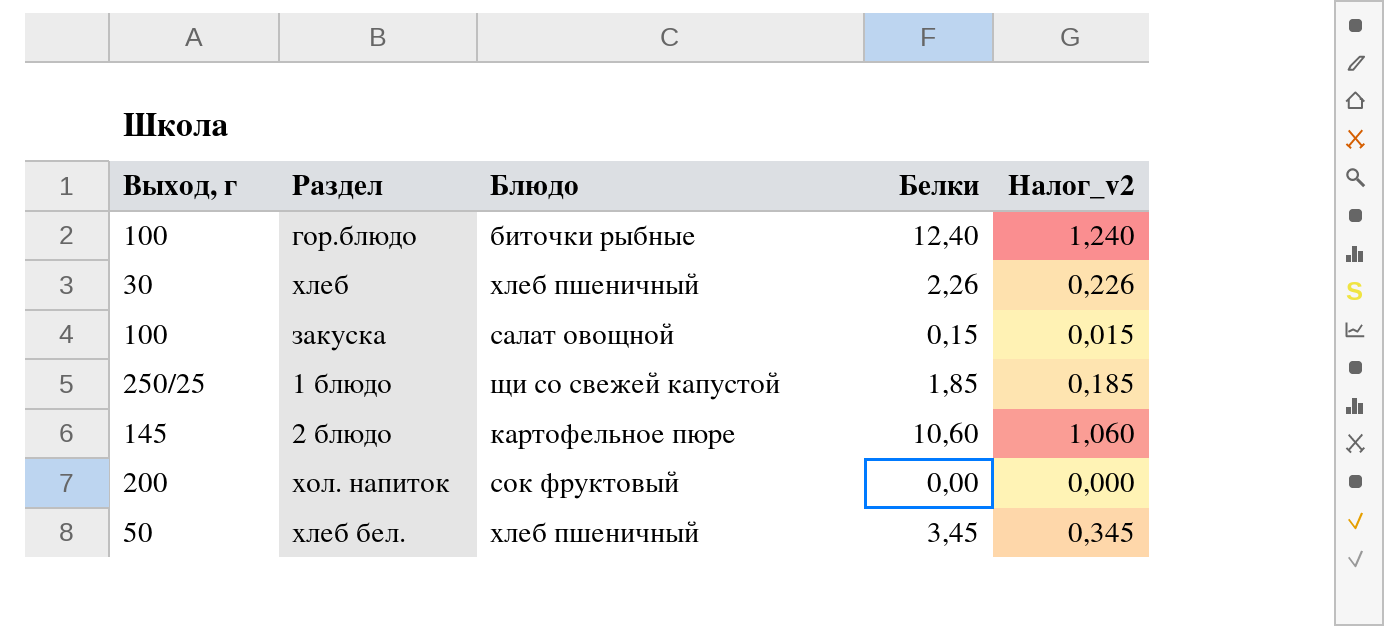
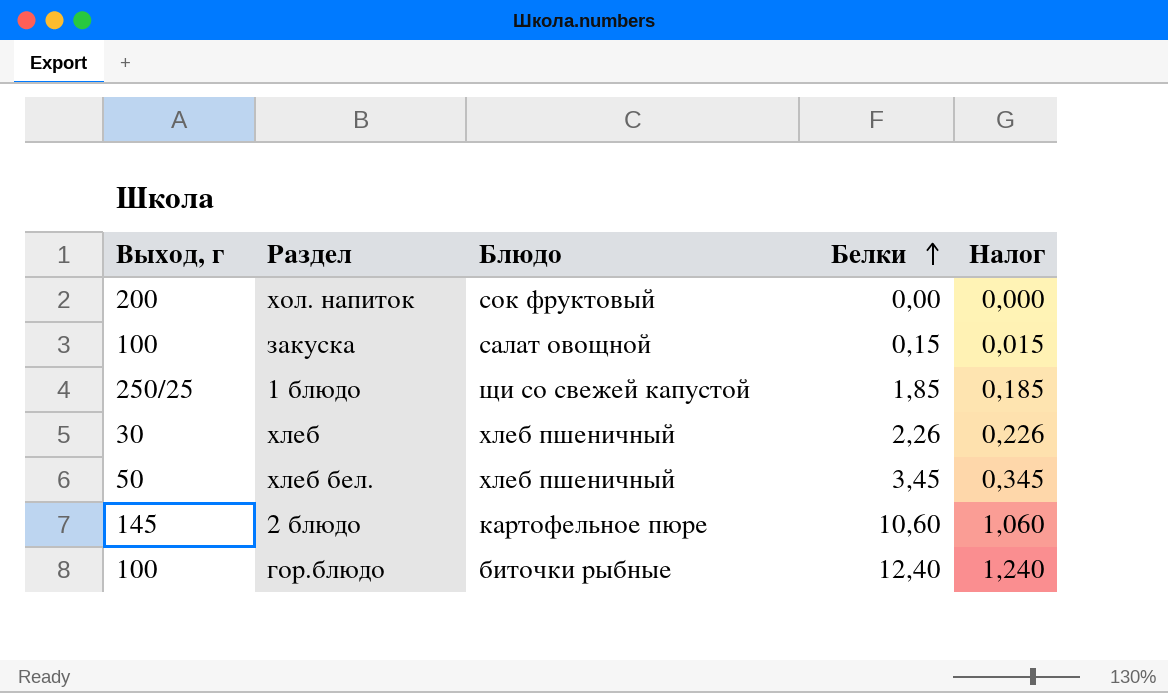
row order: none -> Белки ascending
column name: Налог_v2 -> Налог

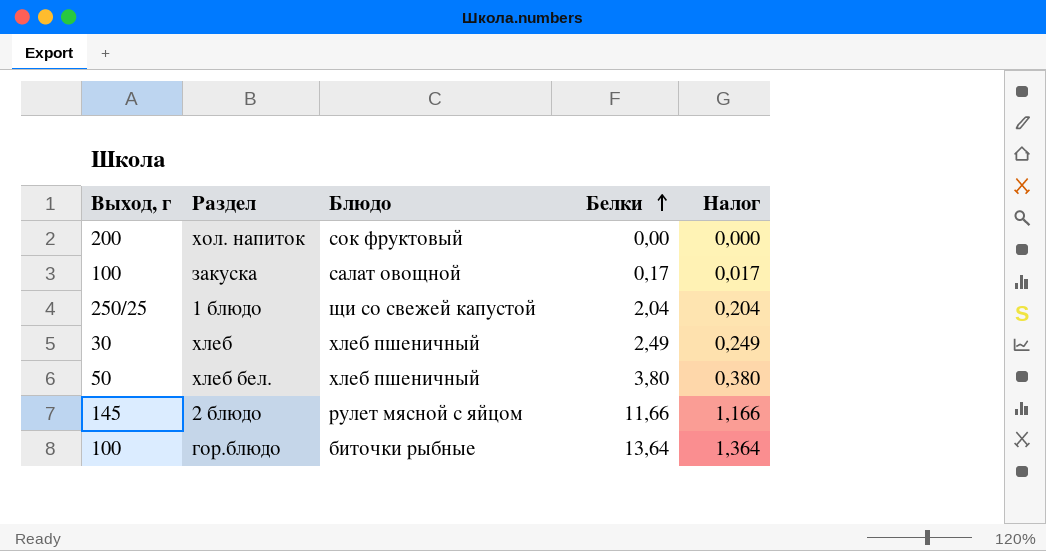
закуска | Белки: 0,15 -> 0,17
закуска | Налог: 0,015 -> 0,017
1 блюдо | Белки: 1,85 -> 2,04
1 блюдо | Налог: 0,185 -> 0,204
хлеб | Белки: 2,26 -> 2,49
хлеб | Налог: 0,226 -> 0,249
хлеб бел. | Белки: 3,45 -> 3,80
хлеб бел. | Налог: 0,345 -> 0,380
2 блюдо | Блюдо: картофельное пюре -> рулет мясной с яйцом
2 блюдо | Белки: 10,60 -> 11,66
2 блюдо | Налог: 1,060 -> 1,166
гор.блюдо | Белки: 12,40 -> 13,64
гор.блюдо | Налог: 1,240 -> 1,364

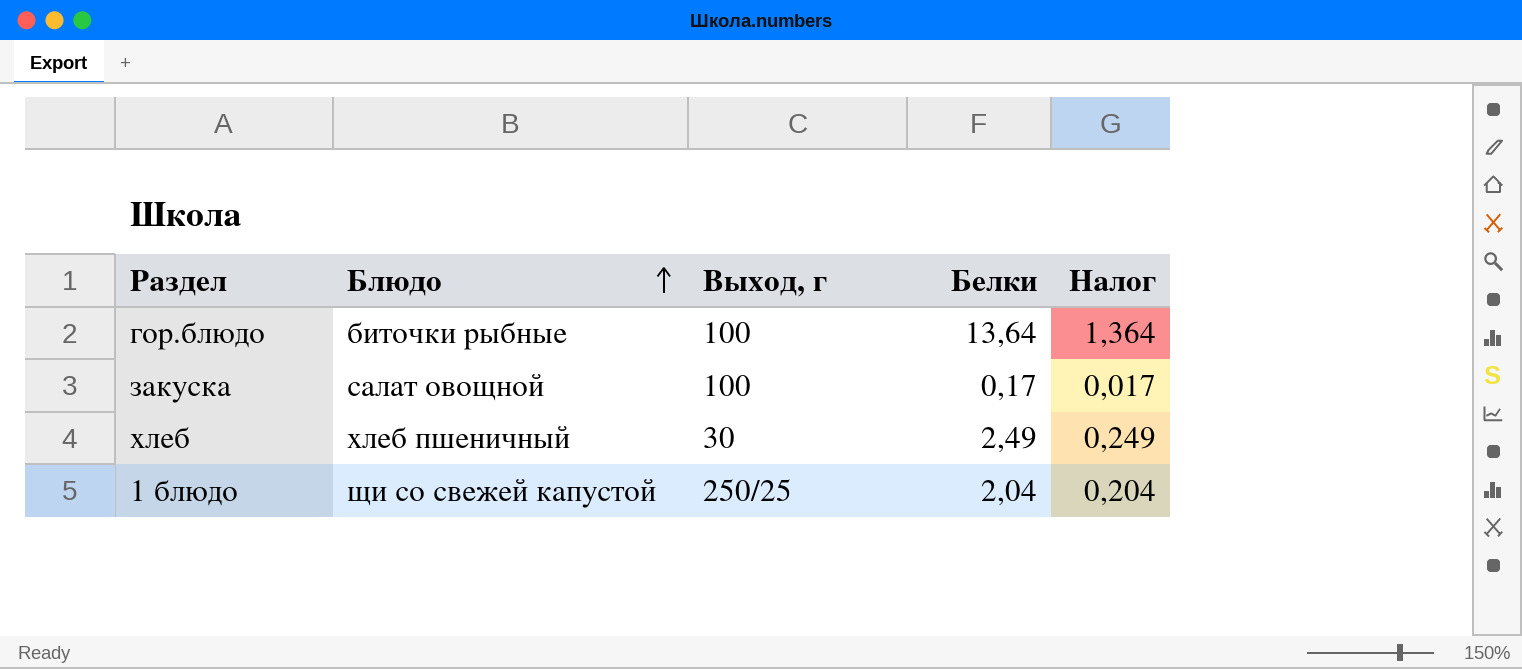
row order: Белки ascending -> Блюдо ascending
column Выход, г | position: 1 -> 3
row хол. напиток: 200 | сок фруктовый | 0,00 | 0,000 -> none
row хлеб бел.: 50 | хлеб пшеничный | 3,80 | 0,380 -> none
row 2 блюдо: 145 | рулет мясной с яйцом | 11,66 | 1,166 -> none

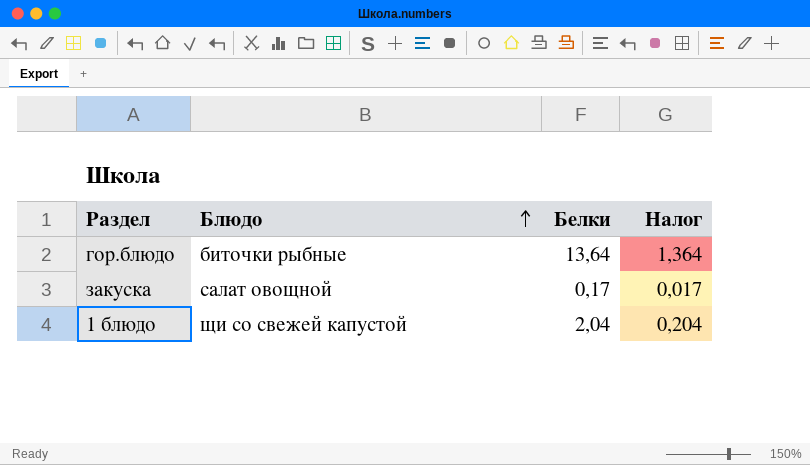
column Выход, г | position: 3 -> none
row хлеб: хлеб пшеничный | 30 | 2,49 | 0,249 -> none

